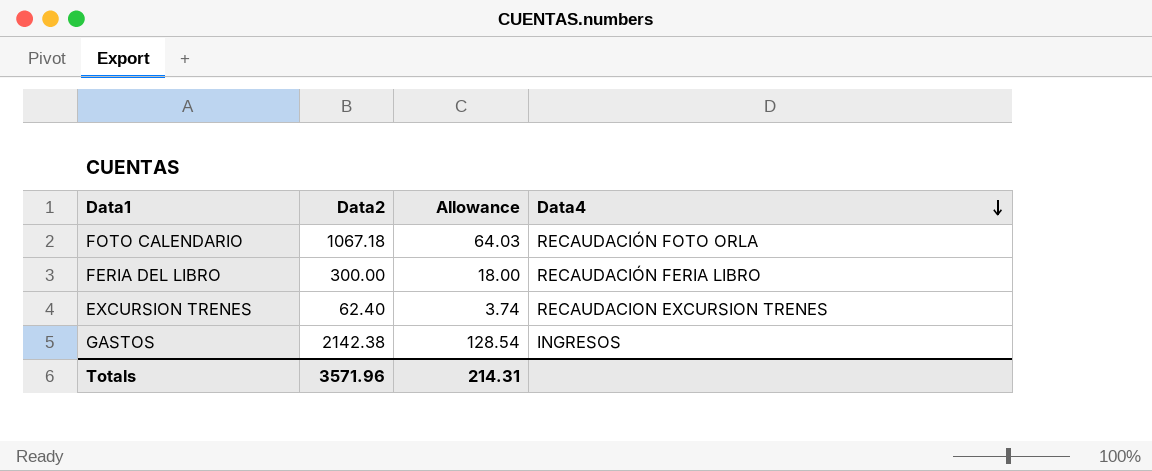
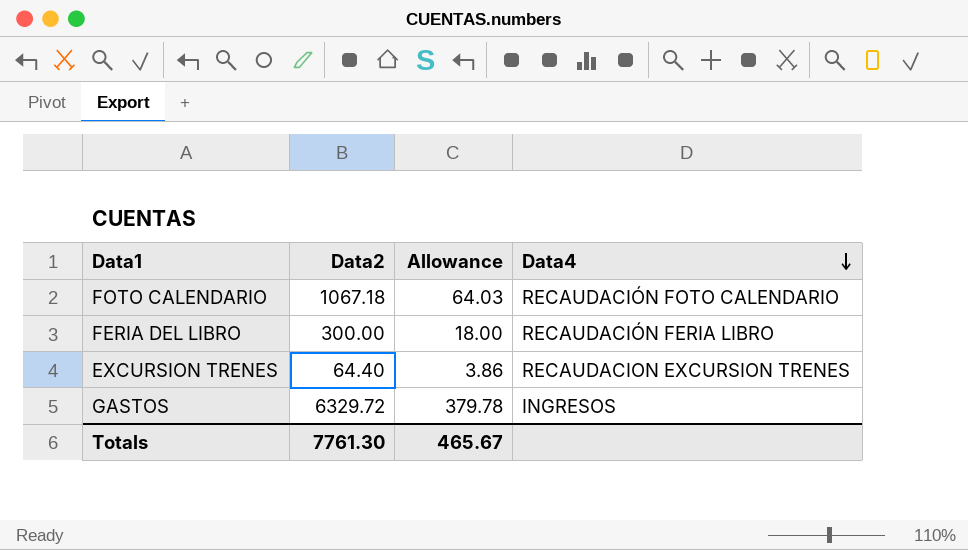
FOTO CALENDARIO | Data4: RECAUDACIÓN FOTO ORLA -> RECAUDACIÓN FOTO CALENDARIO
EXCURSION TRENES | Data2: 62.40 -> 64.40
EXCURSION TRENES | Allowance: 3.74 -> 3.86
GASTOS | Data2: 2142.38 -> 6329.72
GASTOS | Allowance: 128.54 -> 379.78
Totals | Data2: 3571.96 -> 7761.30
Totals | Allowance: 214.31 -> 465.67

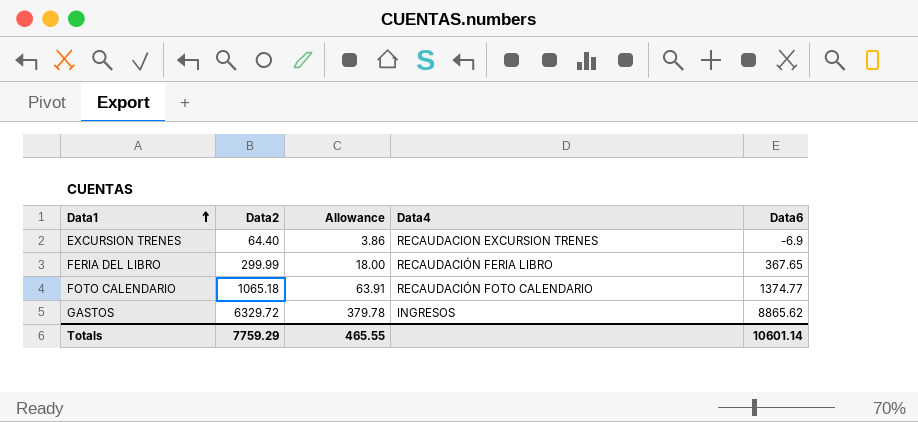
row order: Data4 descending -> Data1 ascending
column Data6 | position: none -> 5
FERIA DEL LIBRO | Data2: 300.00 -> 299.99
FOTO CALENDARIO | Data2: 1067.18 -> 1065.18
FOTO CALENDARIO | Allowance: 64.03 -> 63.91
Totals | Data2: 7761.30 -> 7759.29
Totals | Allowance: 465.67 -> 465.55

